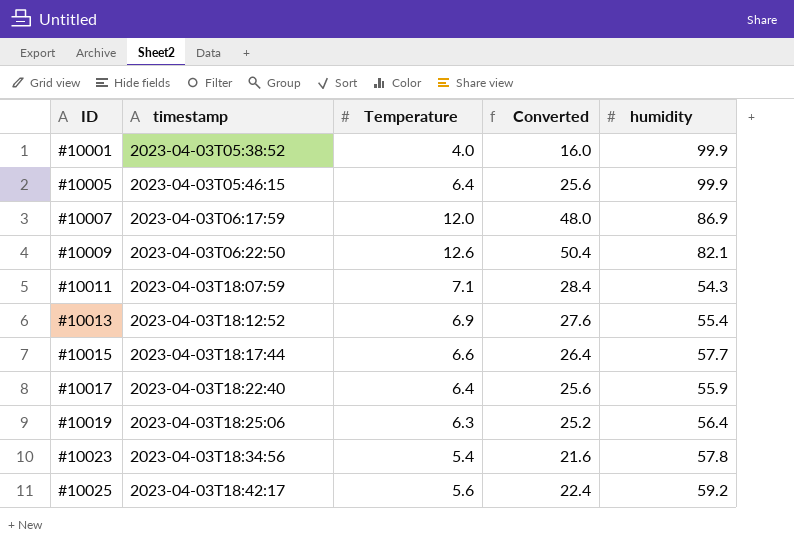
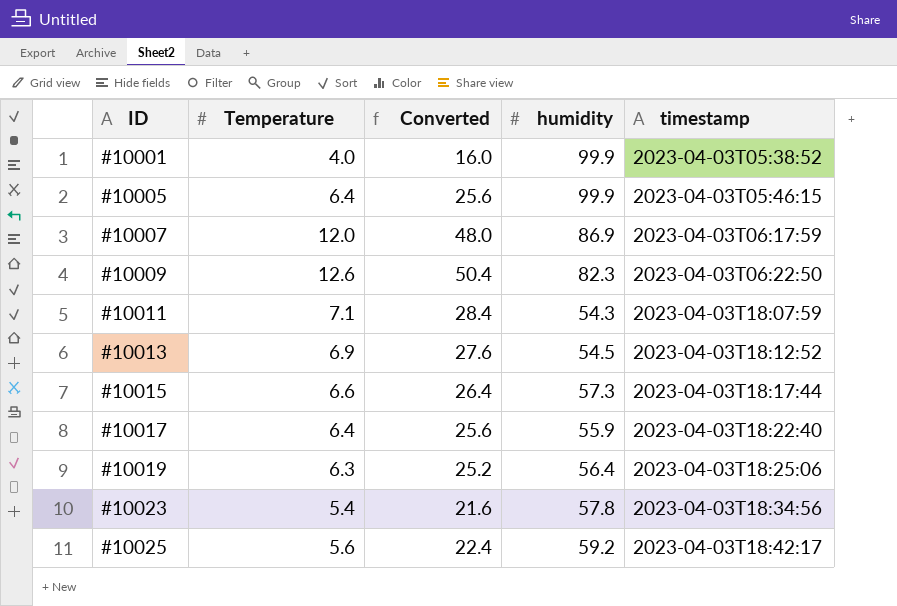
column timestamp | position: 2 -> 5
#10009 | humidity: 82.1 -> 82.3
#10013 | humidity: 55.4 -> 54.5
#10015 | humidity: 57.7 -> 57.3

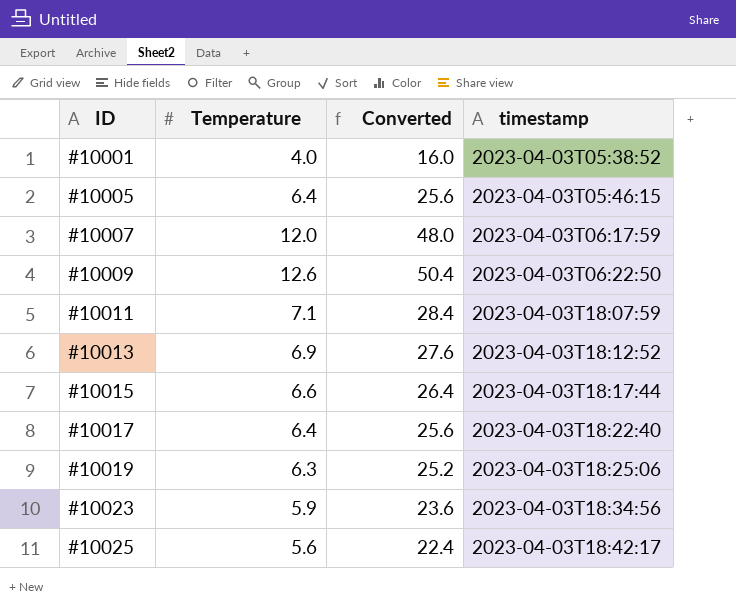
column humidity | position: 4 -> none
#10023 | Temperature: 5.4 -> 5.9
#10023 | Converted: 21.6 -> 23.6

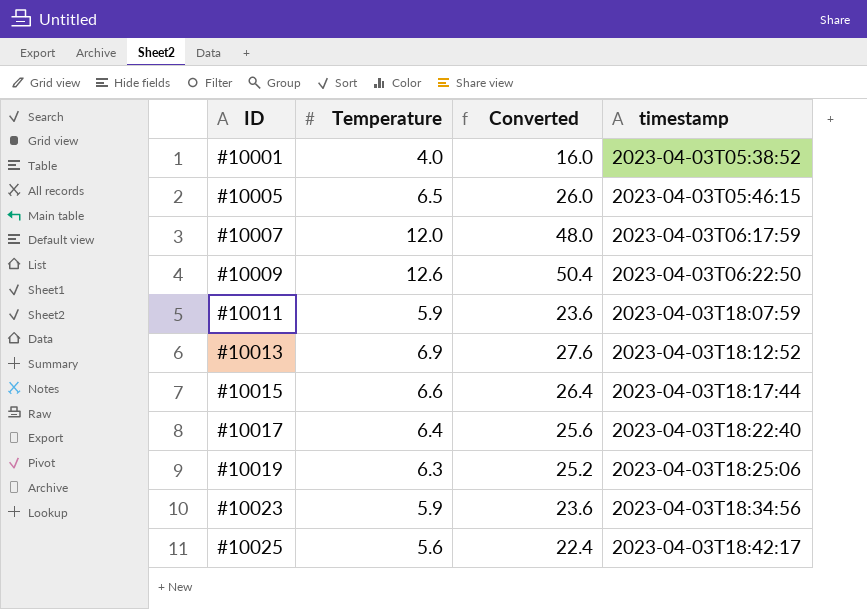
#10005 | Temperature: 6.4 -> 6.5
#10005 | Converted: 25.6 -> 26.0
#10011 | Temperature: 7.1 -> 5.9
#10011 | Converted: 28.4 -> 23.6

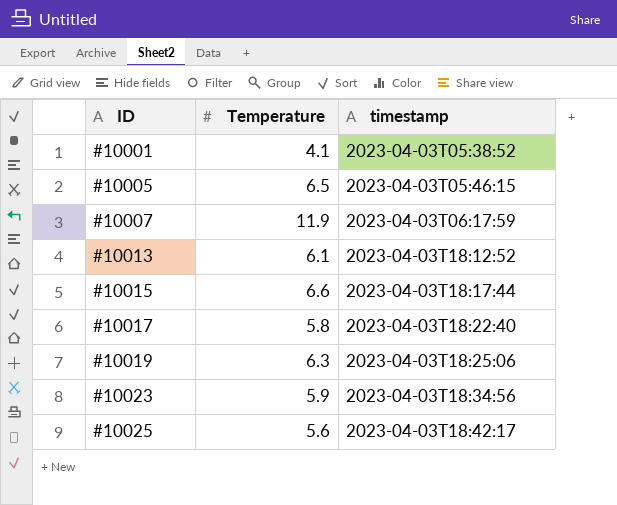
column Converted | formula: [Temperature] * 4 -> none
row #10009: 12.6 | 50.4 | 2023-04-03T06:22:50 -> none
row #10011: 5.9 | 23.6 | 2023-04-03T18:07:59 -> none
#10001 | Temperature: 4.0 -> 4.1
#10007 | Temperature: 12.0 -> 11.9
#10013 | Temperature: 6.9 -> 6.1
#10017 | Temperature: 6.4 -> 5.8

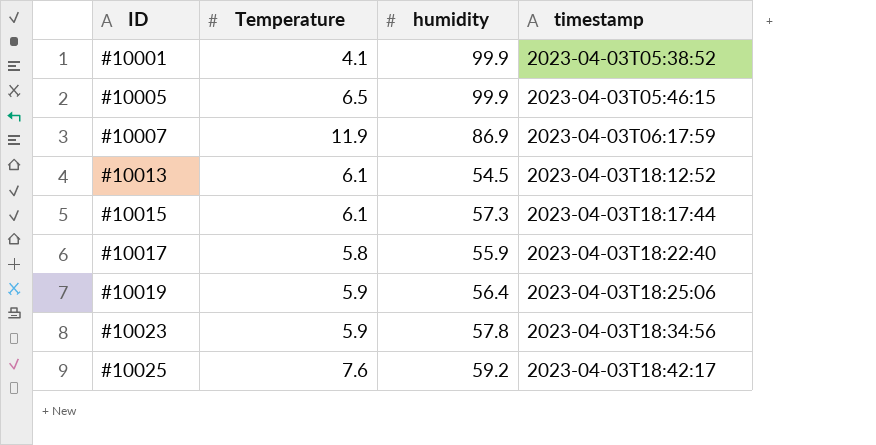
column humidity | position: none -> 3
#10015 | Temperature: 6.6 -> 6.1
#10019 | Temperature: 6.3 -> 5.9
#10025 | Temperature: 5.6 -> 7.6

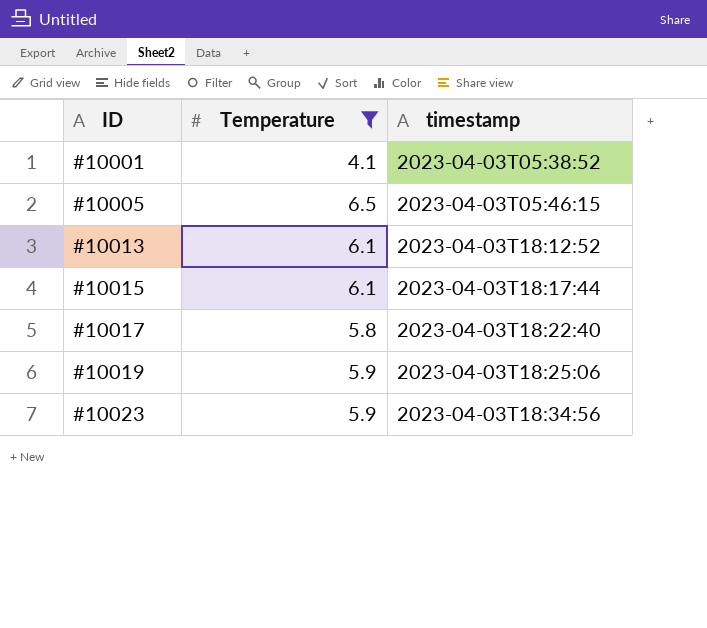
filter: none -> Temperature <= 6.5
column humidity | position: 3 -> none

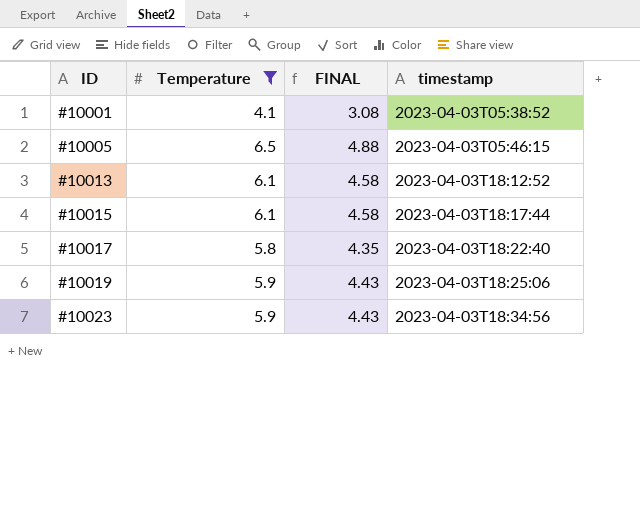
column FINAL | formula: none -> [Temperature] * 0.75

